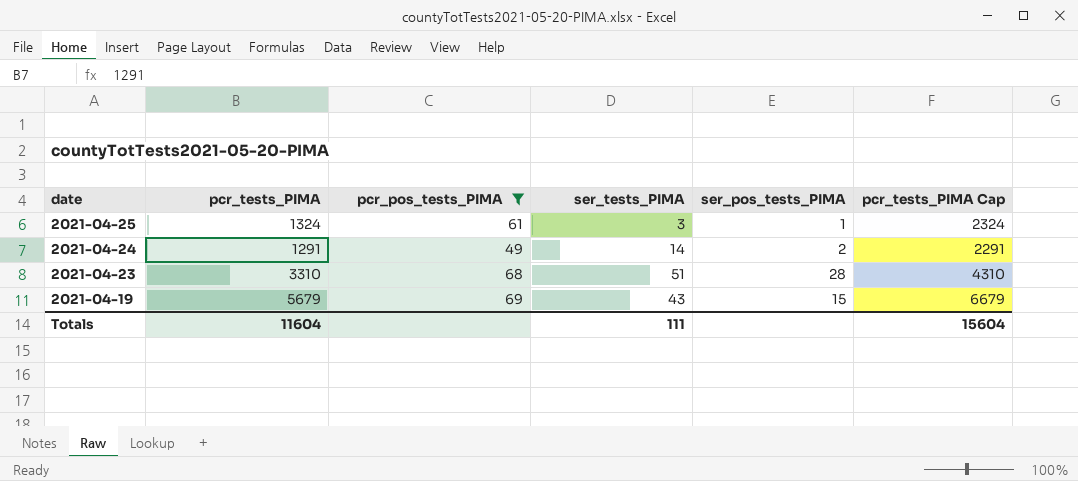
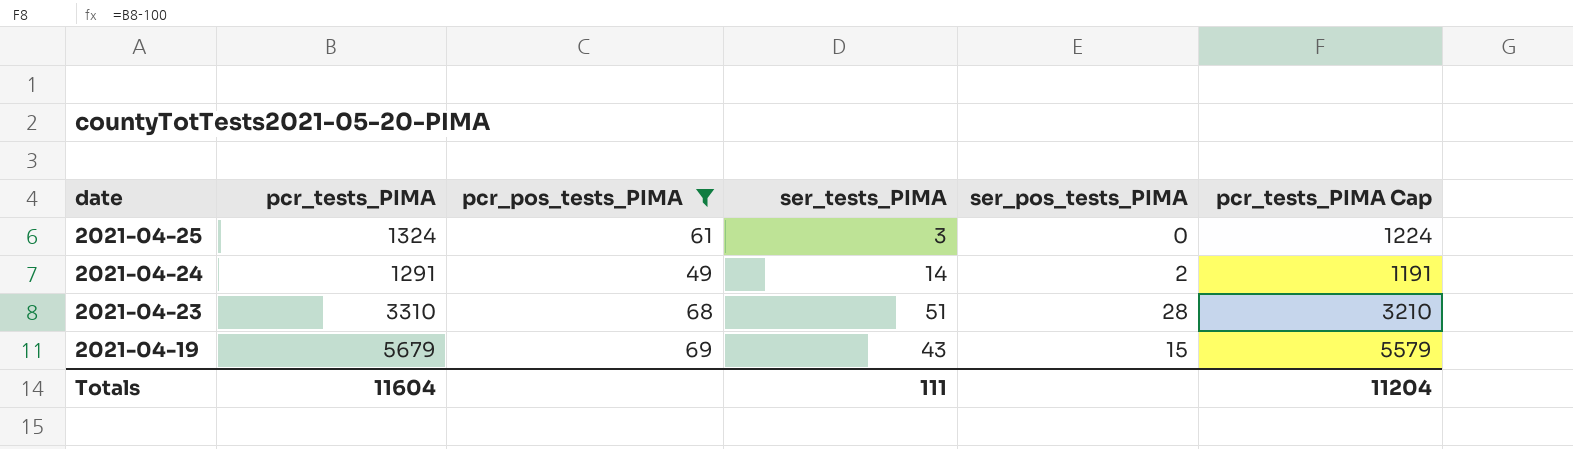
column pcr_tests_PIMA Cap | formula: [pcr_tests_PIMA] + 1000 -> [pcr_tests_PIMA] - 100
2021-04-25 | ser_pos_tests_PIMA: 1 -> 0
Totals | pcr_tests_PIMA Cap: 15604 -> 11204

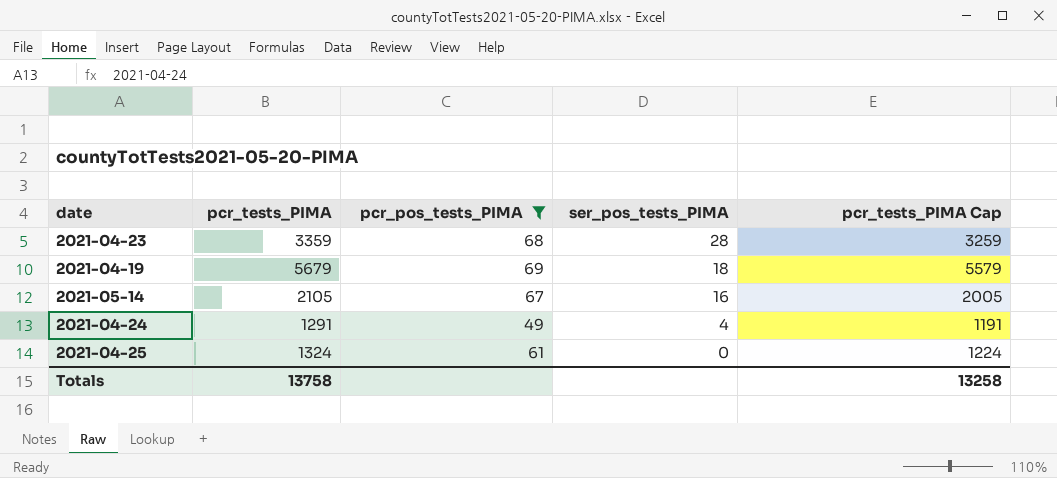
row order: date descending -> ser_pos_tests_PIMA descending
column ser_tests_PIMA | position: 4 -> none
2021-04-23 | pcr_tests_PIMA: 3310 -> 3359
2021-04-23 | pcr_tests_PIMA Cap: 3210 -> 3259
2021-04-19 | ser_pos_tests_PIMA: 15 -> 18
row 2021-05-14: none -> 2105 | 67 | 16 | 2005
2021-04-24 | ser_pos_tests_PIMA: 2 -> 4
Totals | pcr_tests_PIMA: 11604 -> 13758
Totals | pcr_tests_PIMA Cap: 11204 -> 13258

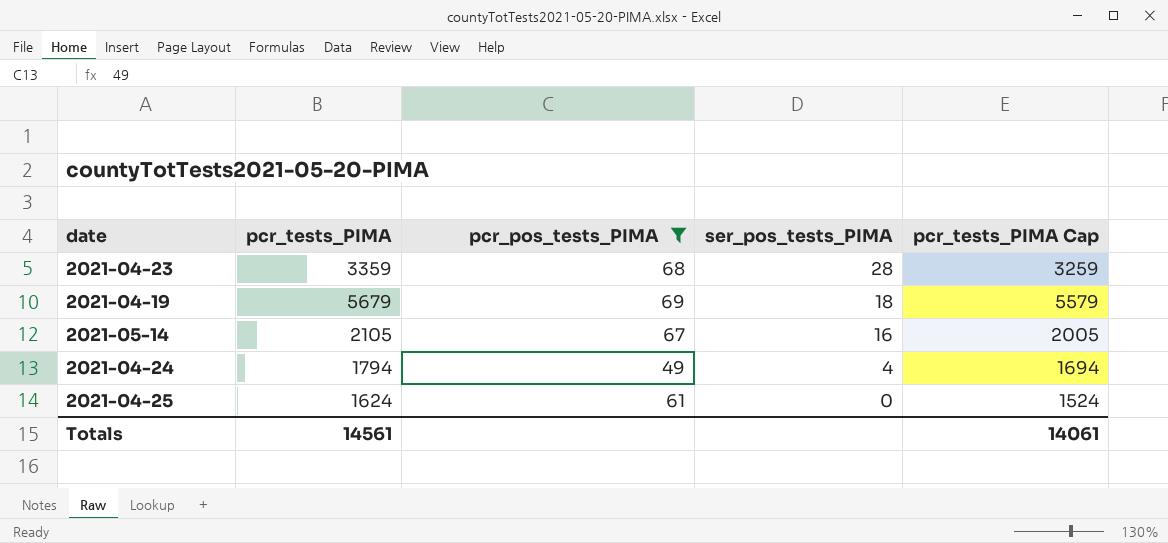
2021-04-24 | pcr_tests_PIMA: 1291 -> 1794
2021-04-24 | pcr_tests_PIMA Cap: 1191 -> 1694
2021-04-25 | pcr_tests_PIMA: 1324 -> 1624
2021-04-25 | pcr_tests_PIMA Cap: 1224 -> 1524
Totals | pcr_tests_PIMA: 13758 -> 14561
Totals | pcr_tests_PIMA Cap: 13258 -> 14061

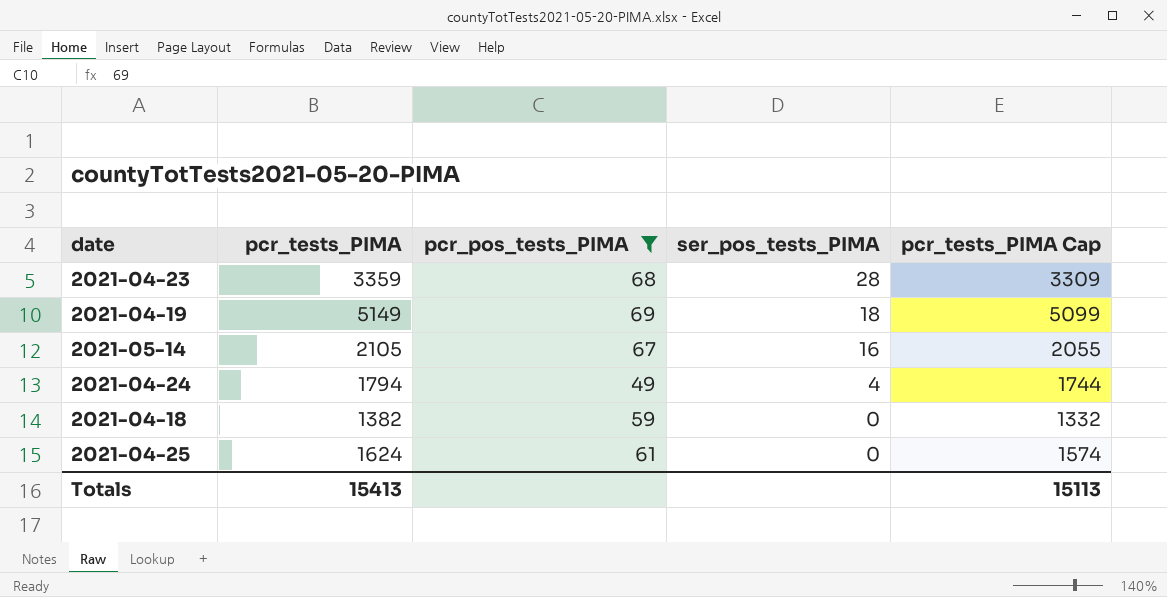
column pcr_tests_PIMA Cap | formula: [pcr_tests_PIMA] - 100 -> [pcr_tests_PIMA] - 50
2021-04-19 | pcr_tests_PIMA: 5679 -> 5149
row 2021-04-18: none -> 1382 | 59 | 0 | 1332
Totals | pcr_tests_PIMA: 14561 -> 15413
Totals | pcr_tests_PIMA Cap: 14061 -> 15113

